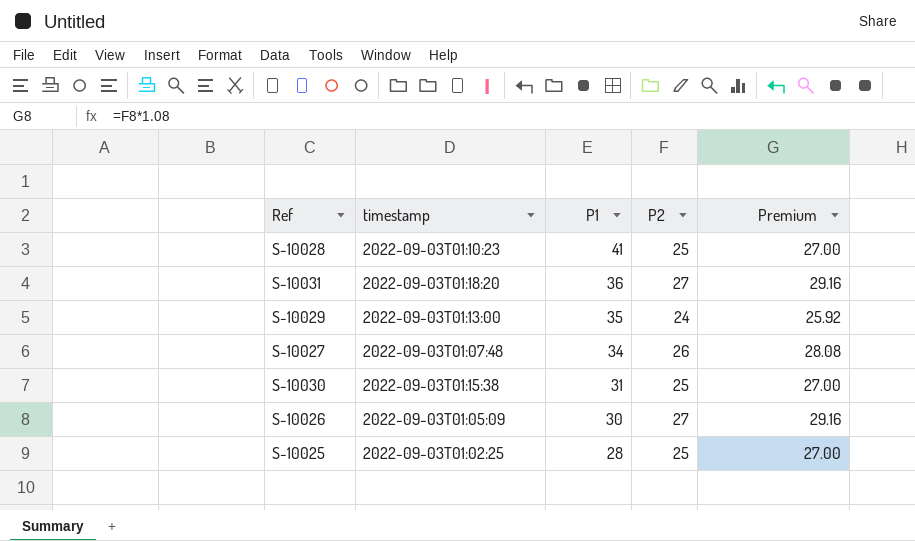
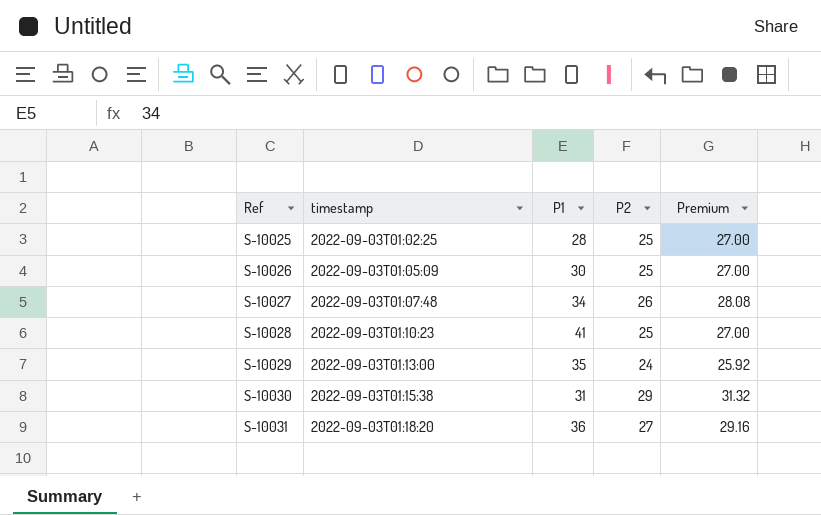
row order: P1 descending -> Ref ascending
S-10026 | P2: 27 -> 25
S-10026 | Premium: 29.16 -> 27.00
S-10030 | P2: 25 -> 29
S-10030 | Premium: 27.00 -> 31.32

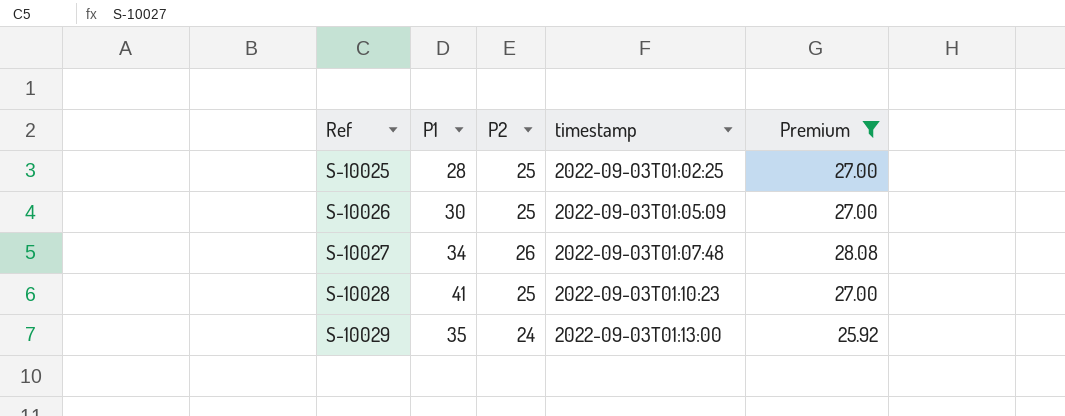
filter: none -> Premium <= 28.08
column timestamp | position: 2 -> 4

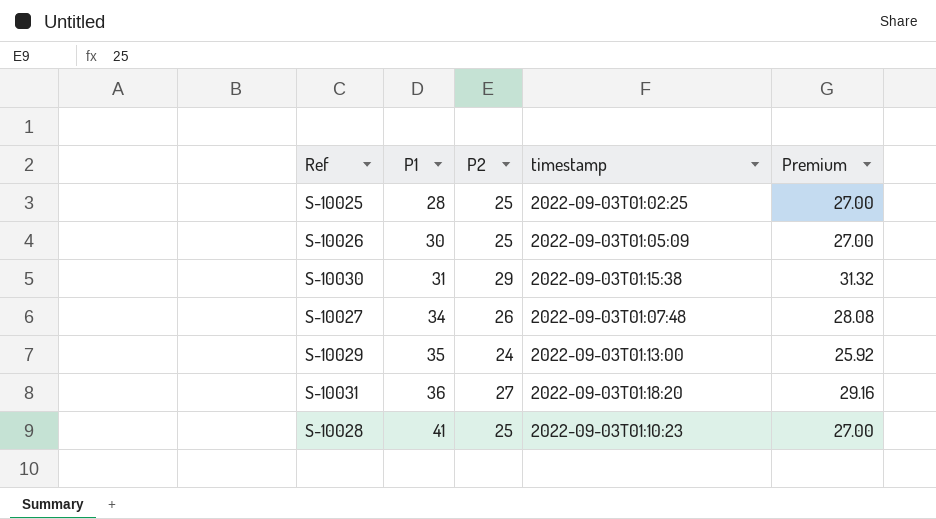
filter: Premium <= 28.08 -> none
row order: Ref ascending -> P1 ascending

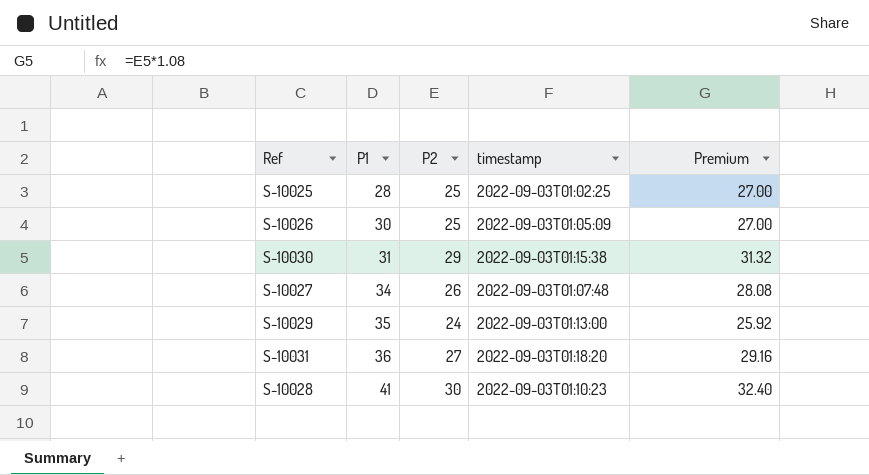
S-10028 | P2: 25 -> 30
S-10028 | Premium: 27.00 -> 32.40

